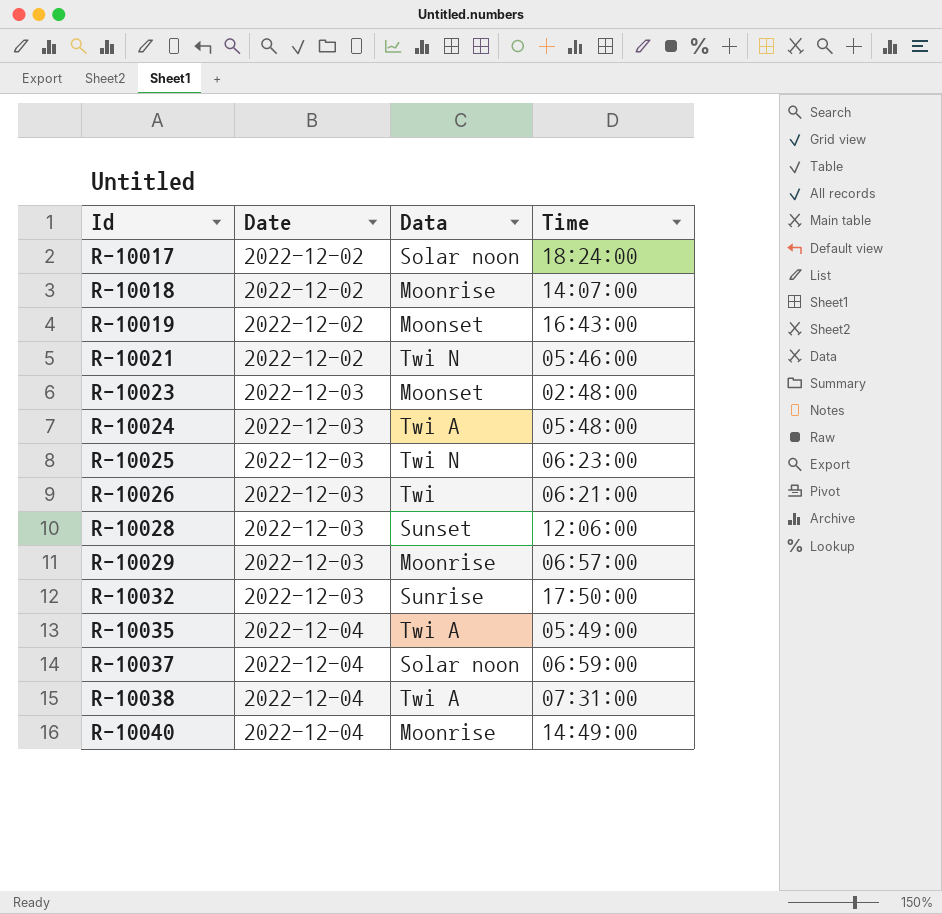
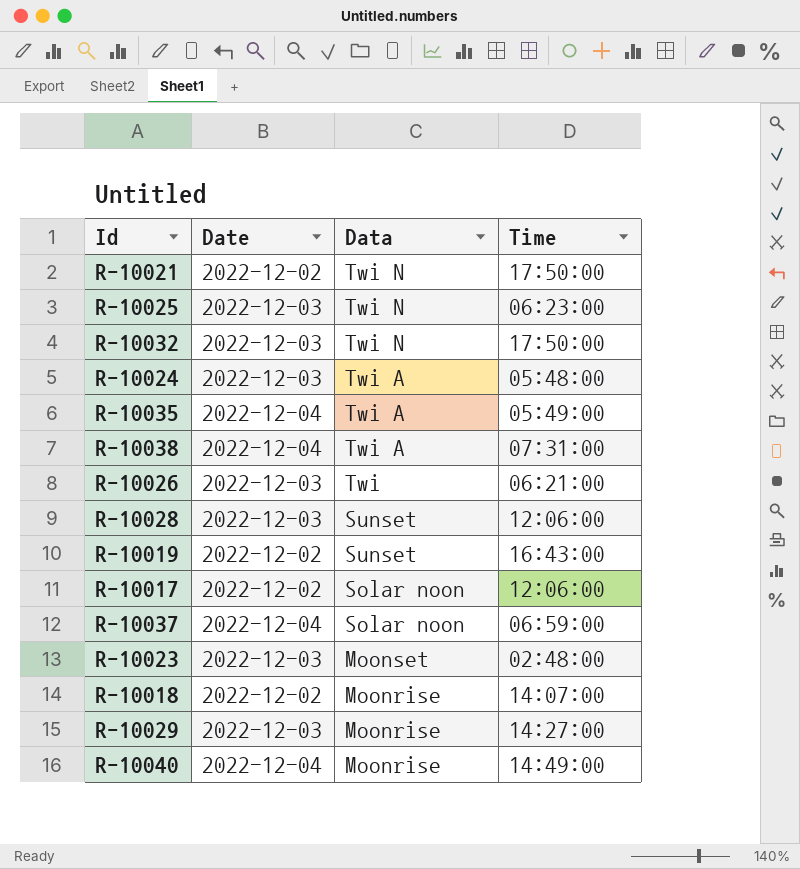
row order: Id ascending -> Data descending
R-10021 | Time: 05:46:00 -> 17:50:00
R-10032 | Data: Sunrise -> Twi N
R-10019 | Data: Moonset -> Sunset
R-10017 | Time: 18:24:00 -> 12:06:00
R-10029 | Time: 06:57:00 -> 14:27:00

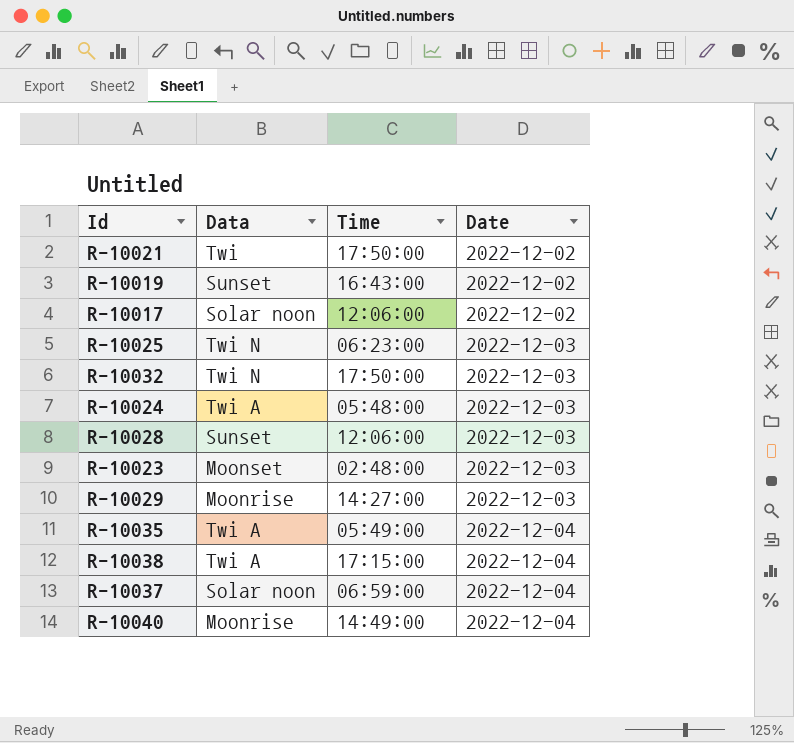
row order: Data descending -> Date ascending
column Date | position: 2 -> 4
row R-10026: 2022-12-03 | Twi | 06:21:00 -> none
row R-10018: 2022-12-02 | Moonrise | 14:07:00 -> none
R-10021 | Data: Twi N -> Twi
R-10038 | Time: 07:31:00 -> 17:15:00

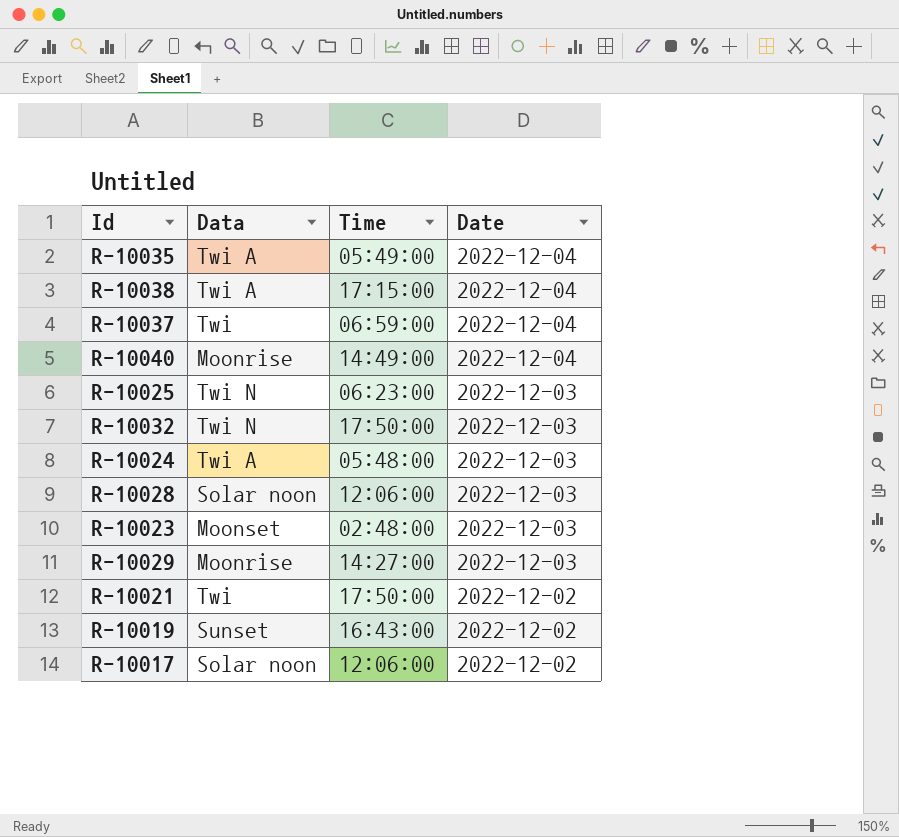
row order: Date ascending -> Date descending
R-10037 | Data: Solar noon -> Twi
R-10028 | Data: Sunset -> Solar noon

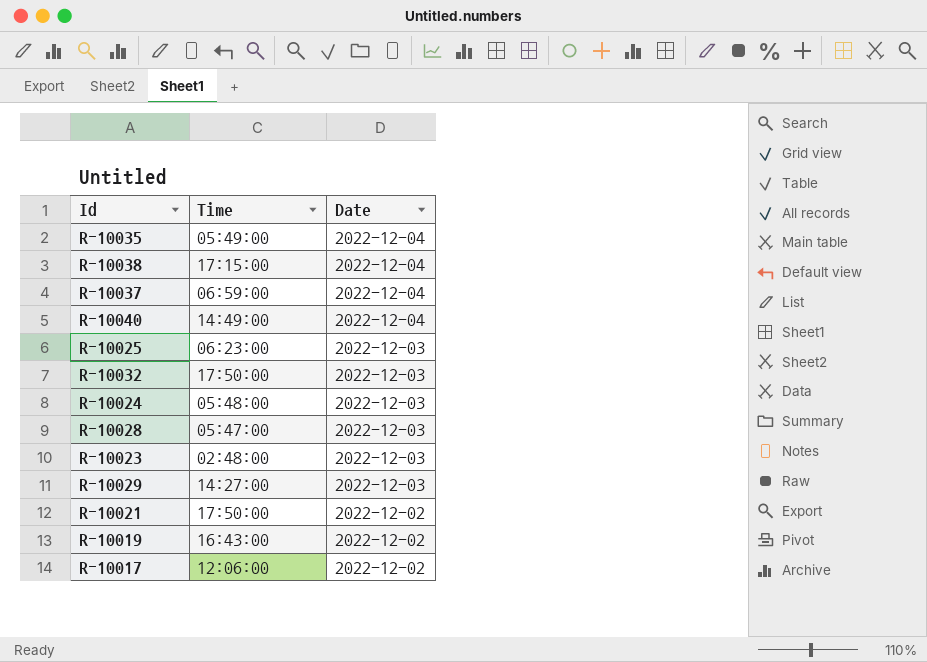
column Data | position: 2 -> none
R-10028 | Time: 12:06:00 -> 05:47:00

